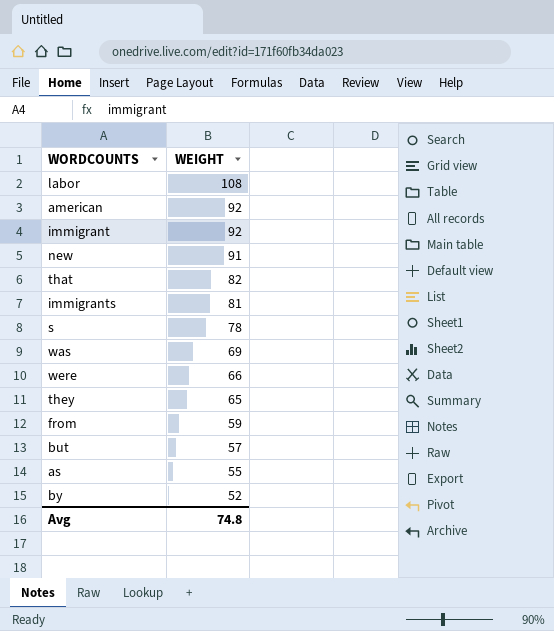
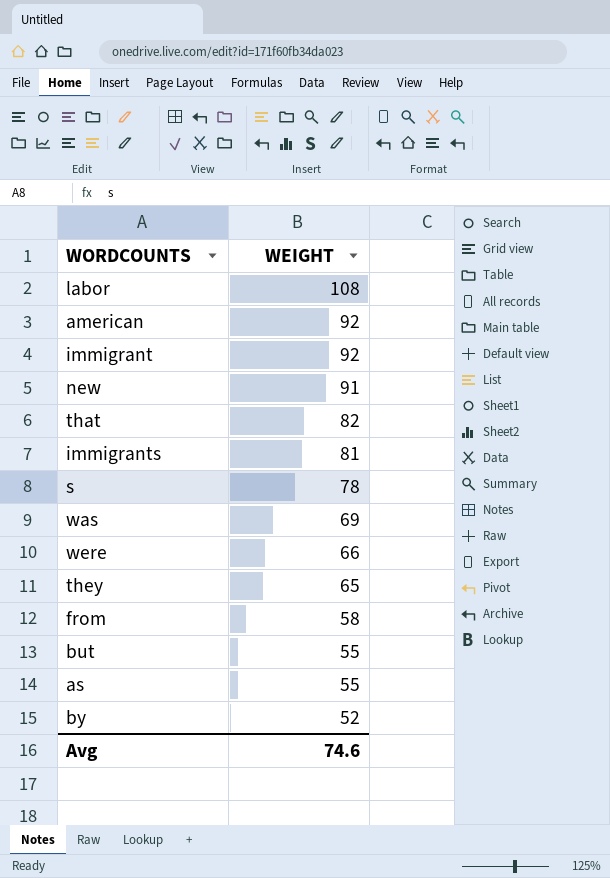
from | WEIGHT: 59 -> 58
but | WEIGHT: 57 -> 55
Avg | WEIGHT: 74.8 -> 74.6

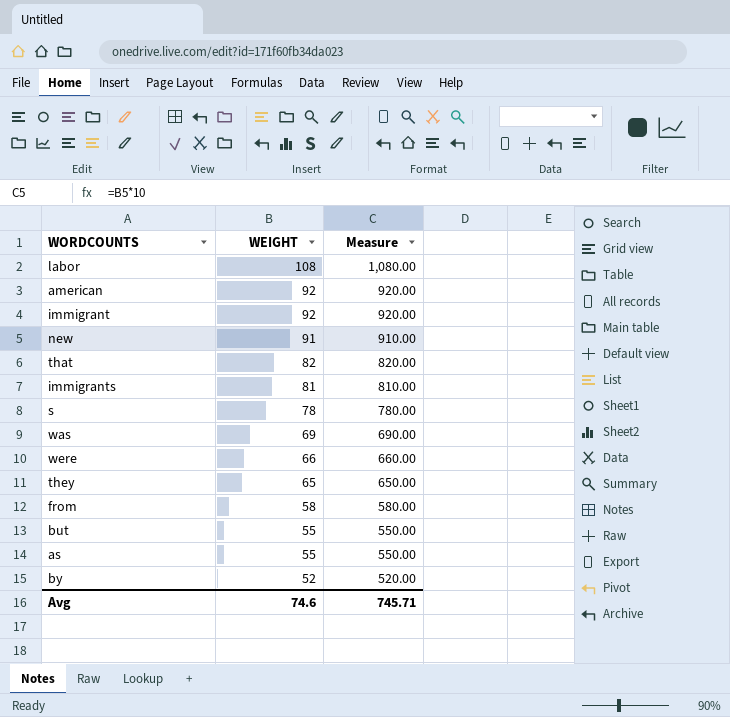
column Measure | formula: none -> [WEIGHT] * 10

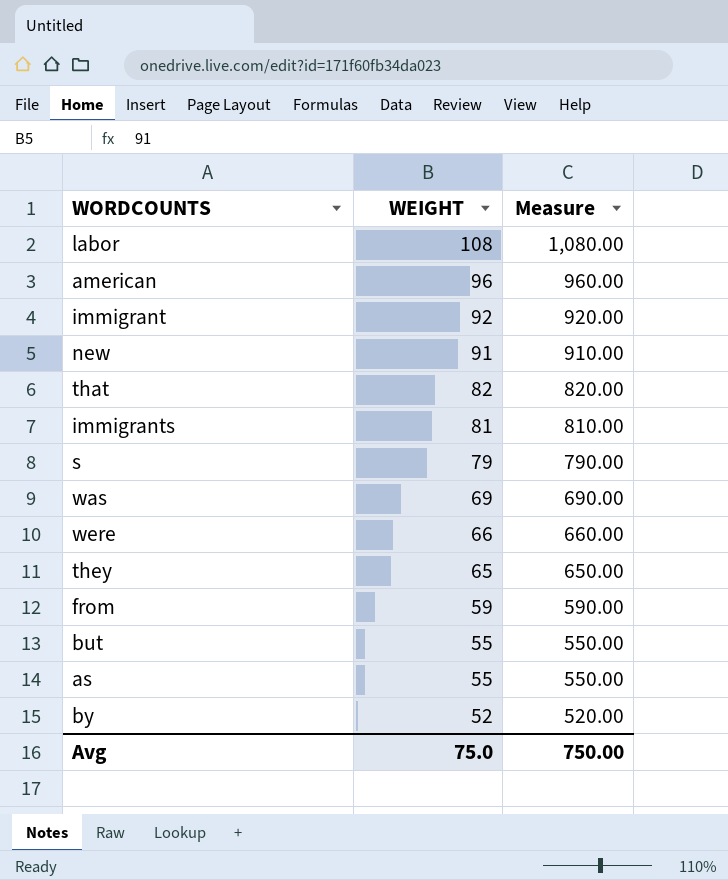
american | WEIGHT: 92 -> 96
american | Measure: 920.00 -> 960.00
s | WEIGHT: 78 -> 79
s | Measure: 780.00 -> 790.00
from | WEIGHT: 58 -> 59
from | Measure: 580.00 -> 590.00
Avg | WEIGHT: 74.6 -> 75.0
Avg | Measure: 745.71 -> 750.00

